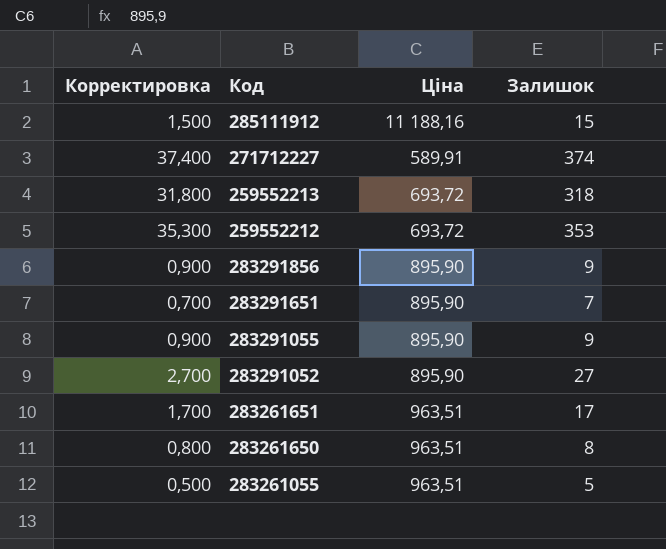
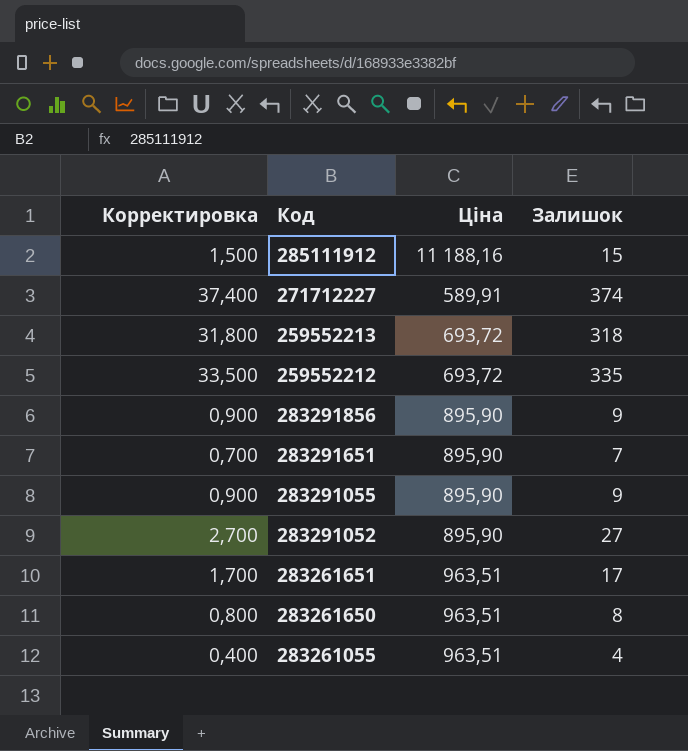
259552212 | Корректировка: 35,300 -> 33,500
259552212 | Залишок: 353 -> 335
283261055 | Корректировка: 0,500 -> 0,400
283261055 | Залишок: 5 -> 4

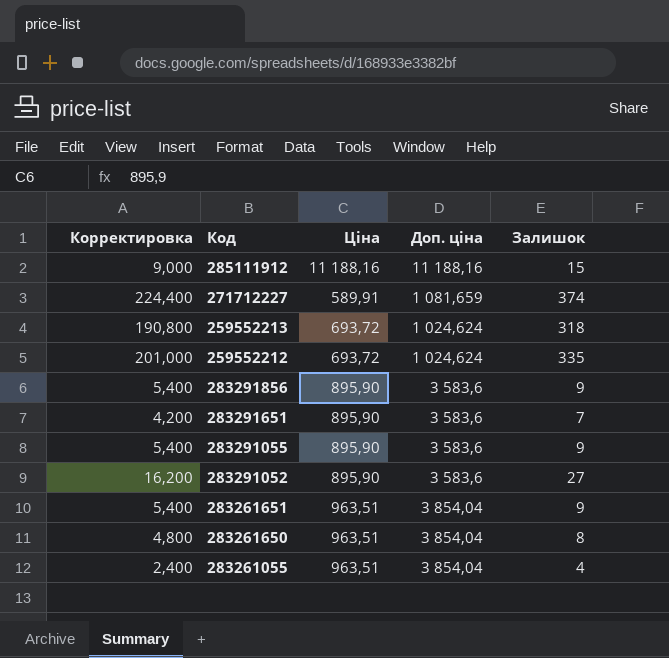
column Корректировка | formula: [Залишок] * 0,1 -> [Залишок] * 0,6
column Доп. ціна | position: none -> 4
283261651 | Залишок: 17 -> 9

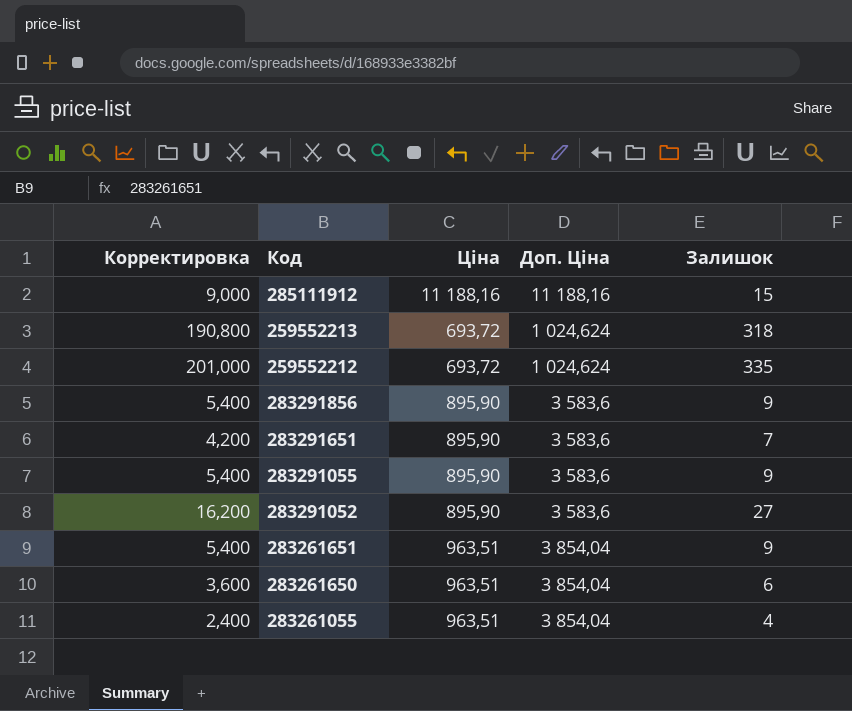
column name: Доп. ціна -> Доп. Ціна
row 271712227: 224,400 | 589,91 | 1 081,659 | 374 -> none
283261650 | Корректировка: 4,800 -> 3,600
283261650 | Залишок: 8 -> 6

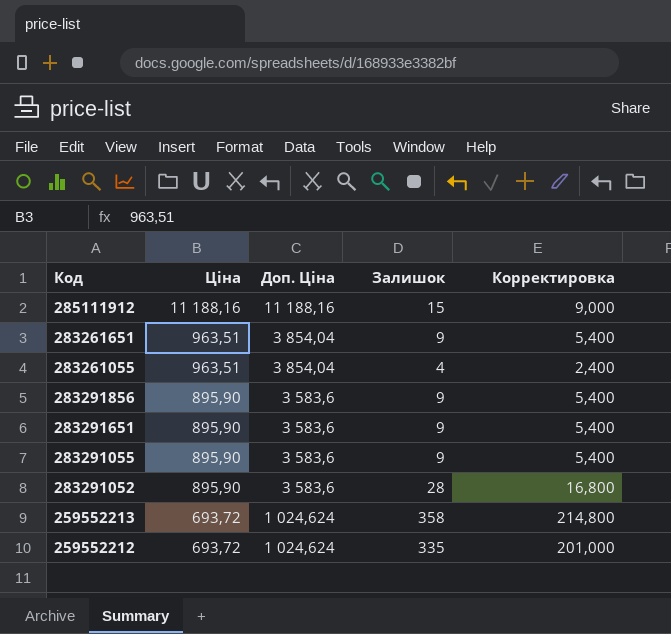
row order: none -> Ціна descending
column Корректировка | position: 1 -> 5
row 283261650: 3,600 | 963,51 | 3 854,04 | 6 -> none
283291651 | Залишок: 7 -> 9
283291651 | Корректировка: 4,200 -> 5,400
283291052 | Залишок: 27 -> 28
283291052 | Корректировка: 16,200 -> 16,800
259552213 | Залишок: 318 -> 358
259552213 | Корректировка: 190,800 -> 214,800

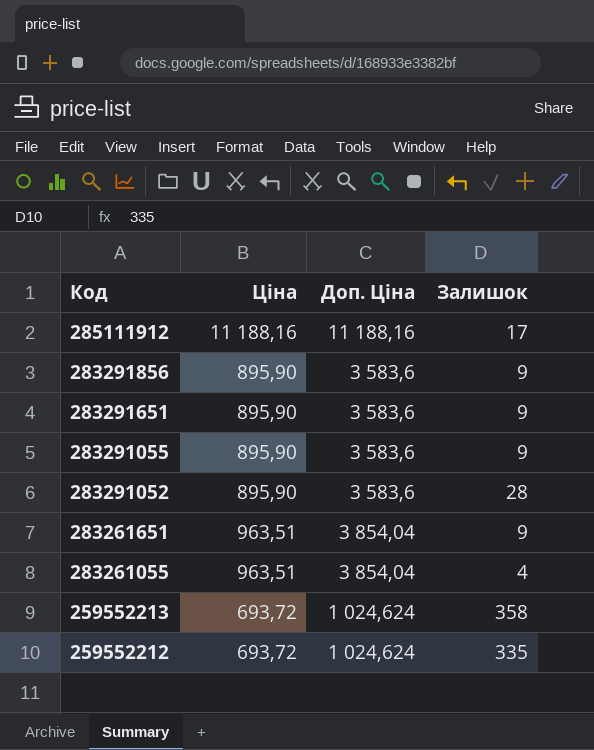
row order: Ціна descending -> Код descending
column Корректировка | formula: [Залишок] * 0,6 -> none
285111912 | Залишок: 15 -> 17

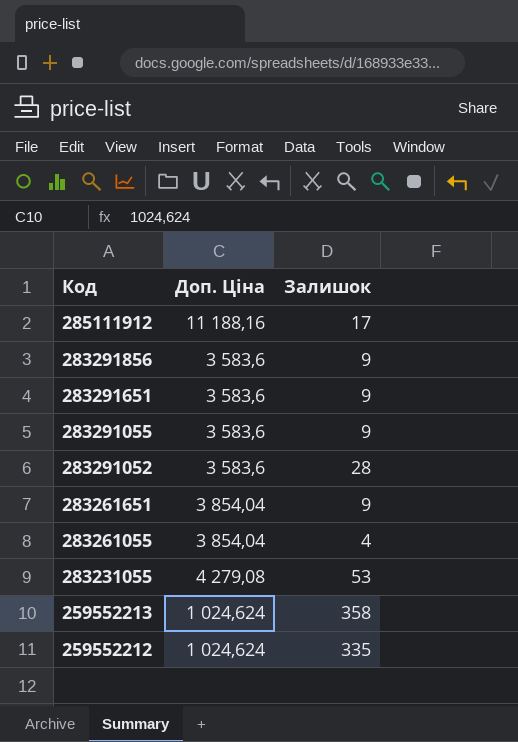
column Ціна | position: 2 -> none
row 283231055: none -> 4 279,08 | 53

